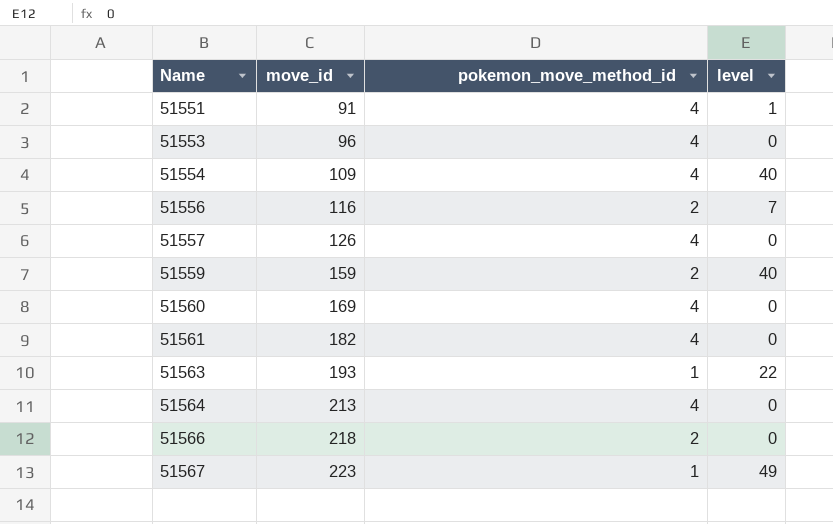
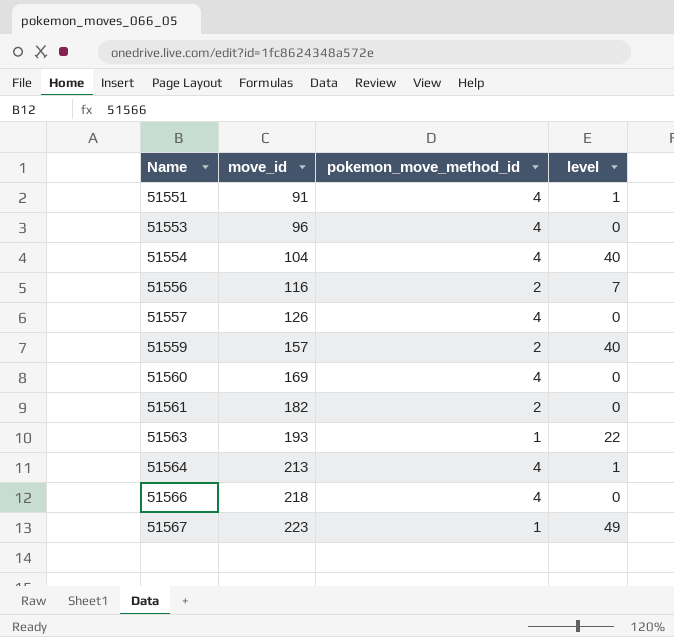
51554 | move_id: 109 -> 104
51559 | move_id: 159 -> 157
51561 | pokemon_move_method_id: 4 -> 2
51564 | level: 0 -> 1
51566 | pokemon_move_method_id: 2 -> 4

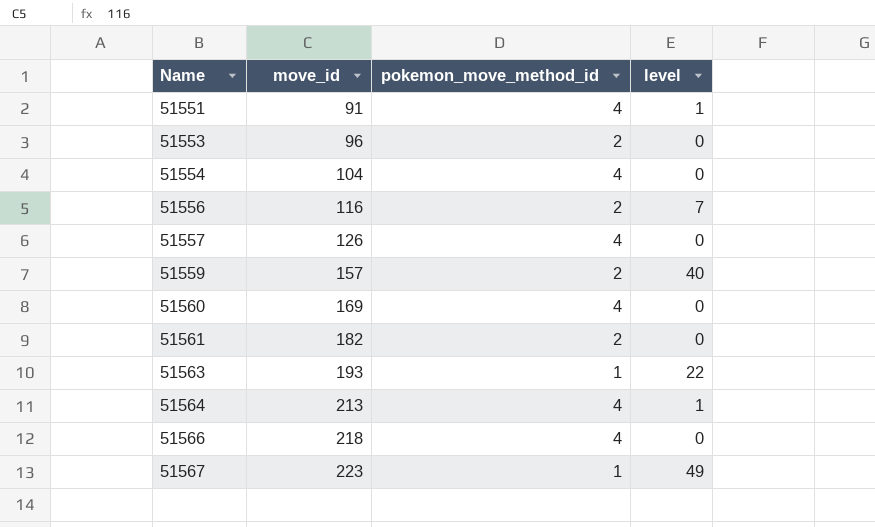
51553 | pokemon_move_method_id: 4 -> 2
51554 | level: 40 -> 0

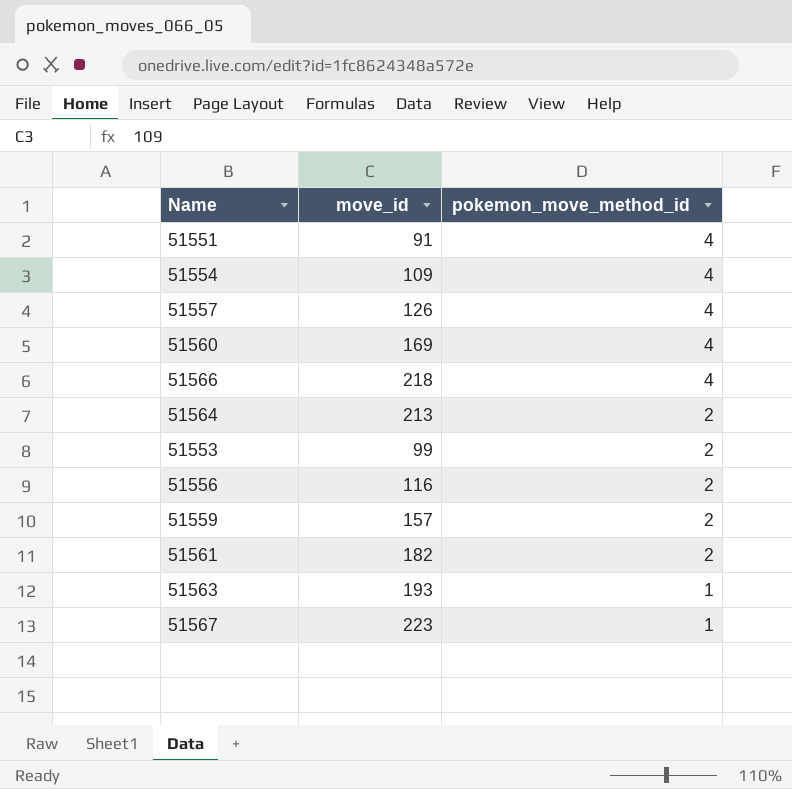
row order: Name ascending -> pokemon_move_method_id descending
column level | position: 4 -> none
51554 | move_id: 104 -> 109
51564 | pokemon_move_method_id: 4 -> 2
51553 | move_id: 96 -> 99

